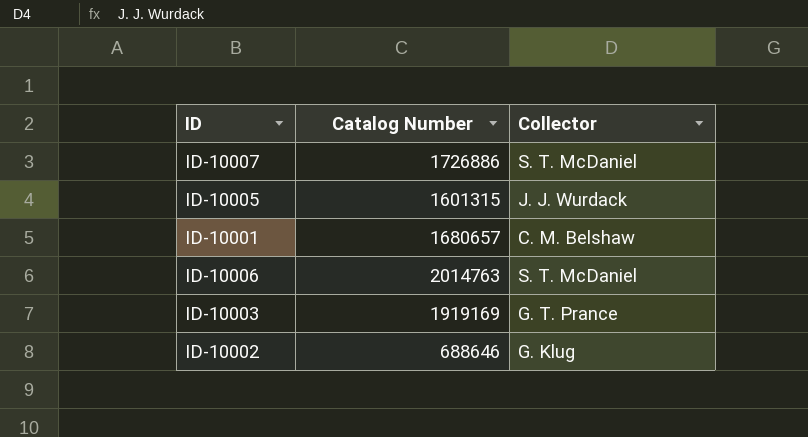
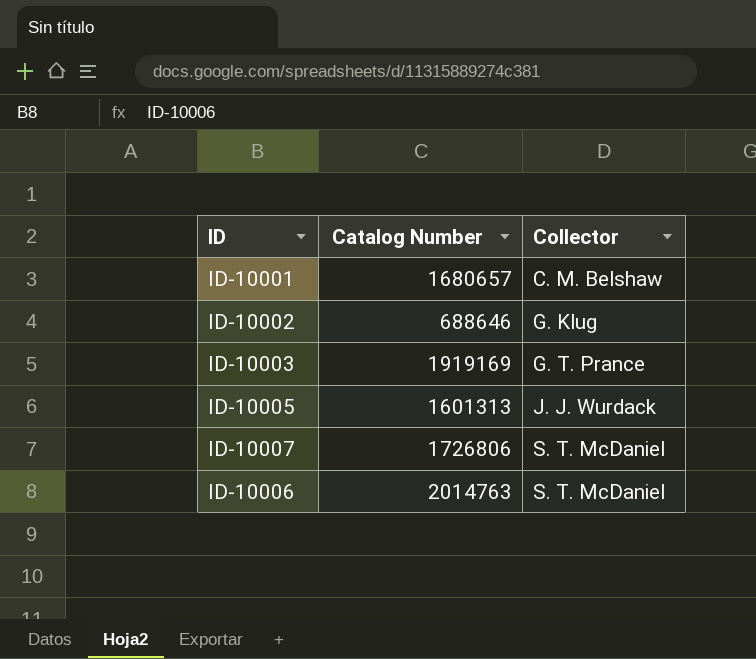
row order: none -> Collector ascending
ID-10005 | Catalog Number: 1601315 -> 1601313
ID-10007 | Catalog Number: 1726886 -> 1726806

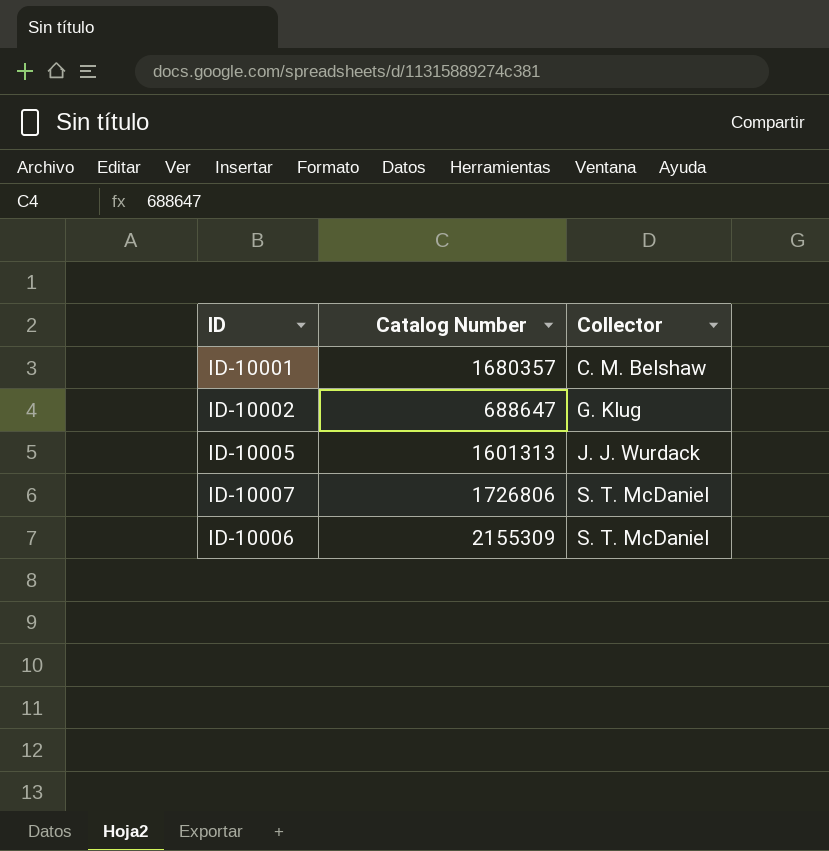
row ID-10003: 1919169 | G. T. Prance -> none
ID-10001 | Catalog Number: 1680657 -> 1680357
ID-10002 | Catalog Number: 688646 -> 688647
ID-10006 | Catalog Number: 2014763 -> 2155309

